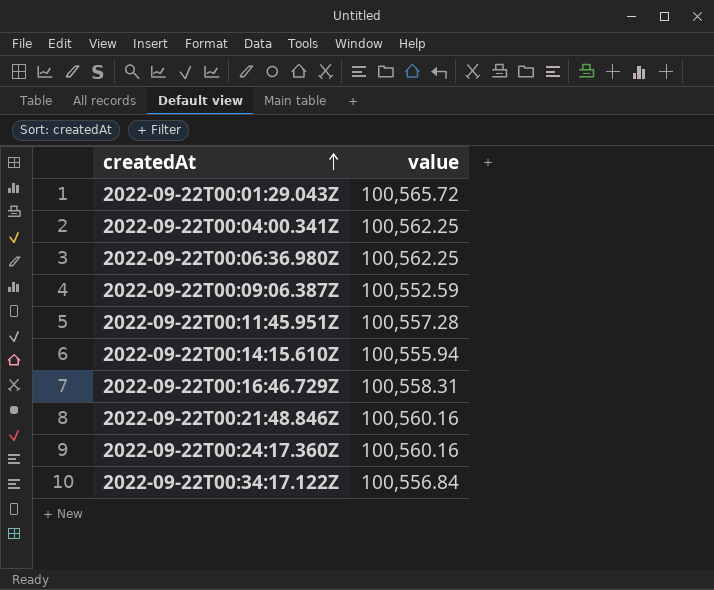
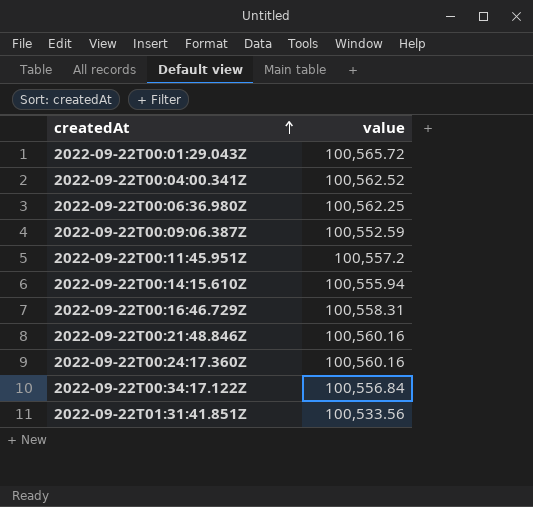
2022-09-22T00:04:00.341Z | value: 100,562.25 -> 100,562.52
2022-09-22T00:11:45.951Z | value: 100,557.28 -> 100,557.2
row 2022-09-22T01:31:41.851Z: none -> 100,533.56

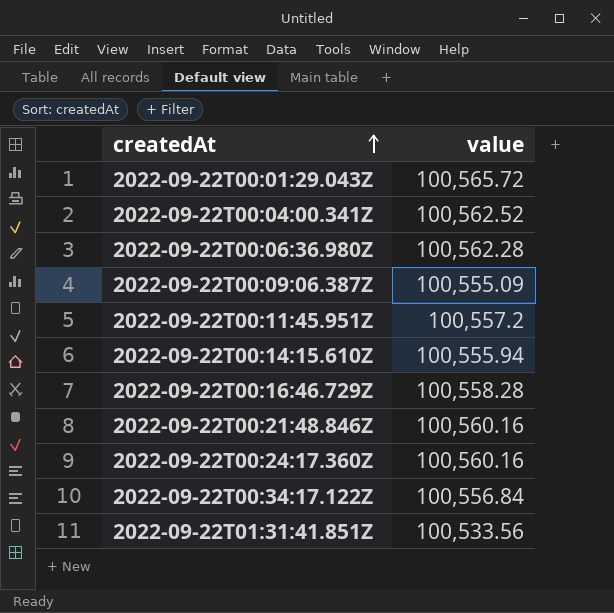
2022-09-22T00:06:36.980Z | value: 100,562.25 -> 100,562.28
2022-09-22T00:09:06.387Z | value: 100,552.59 -> 100,555.09
2022-09-22T00:16:46.729Z | value: 100,558.31 -> 100,558.28

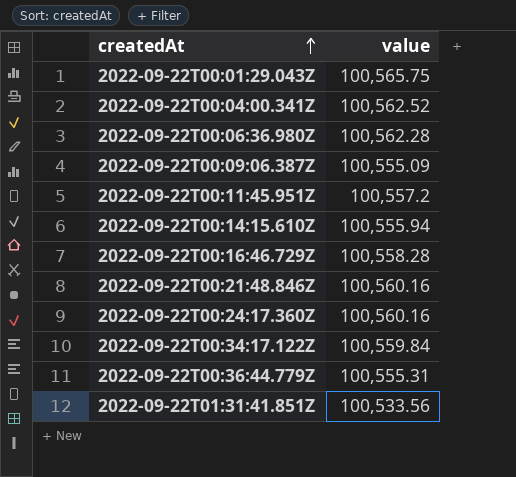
2022-09-22T00:01:29.043Z | value: 100,565.72 -> 100,565.75
2022-09-22T00:34:17.122Z | value: 100,556.84 -> 100,559.84
row 2022-09-22T00:36:44.779Z: none -> 100,555.31

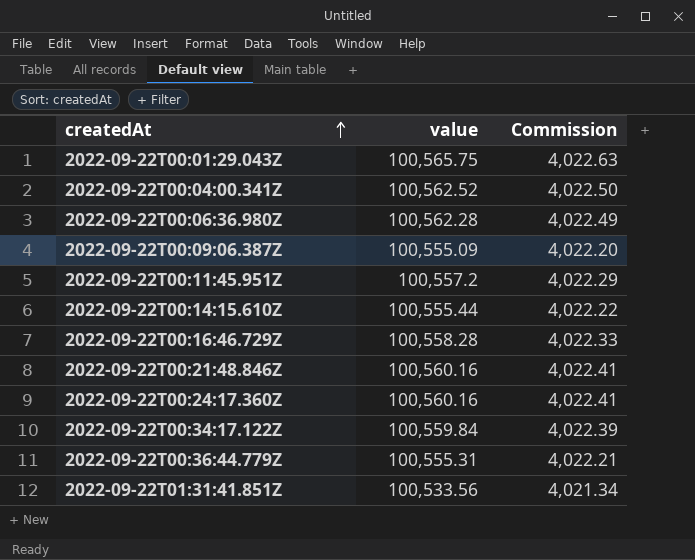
column Commission | formula: none -> [value] * 0.04
2022-09-22T00:14:15.610Z | value: 100,555.94 -> 100,555.44

